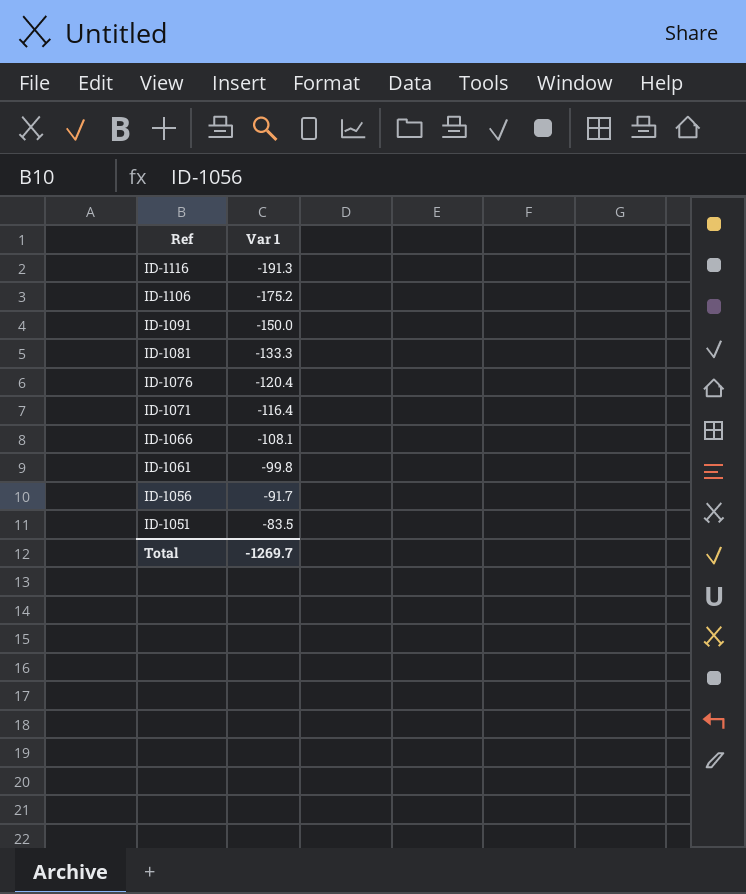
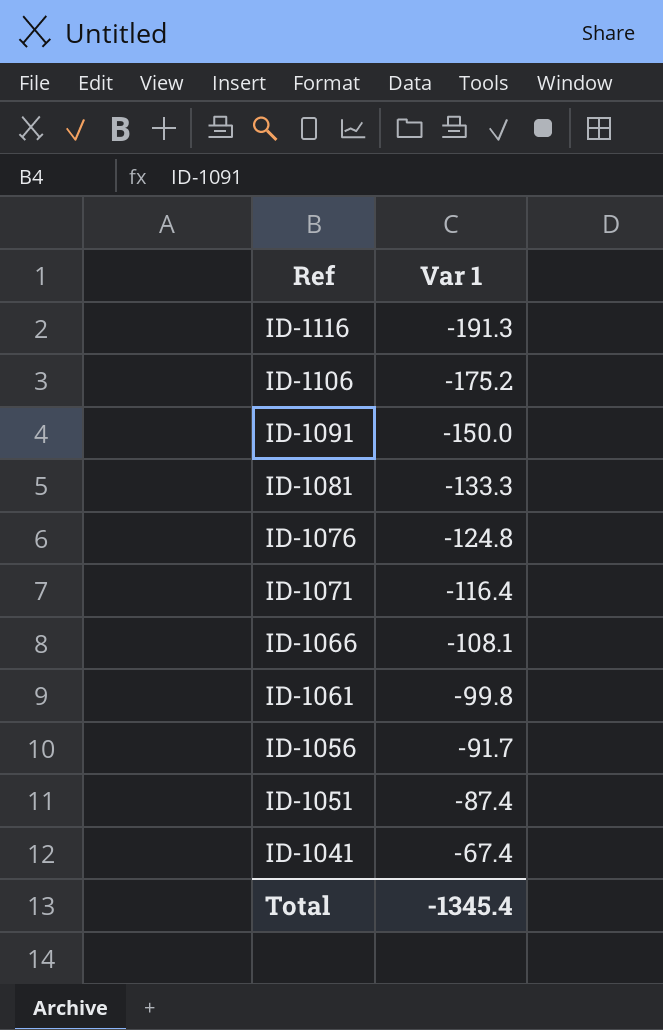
ID-1076 | Var 1: -120.4 -> -124.8
ID-1051 | Var 1: -83.5 -> -87.4
row ID-1041: none -> -67.4
Total | Var 1: -1269.7 -> -1345.4

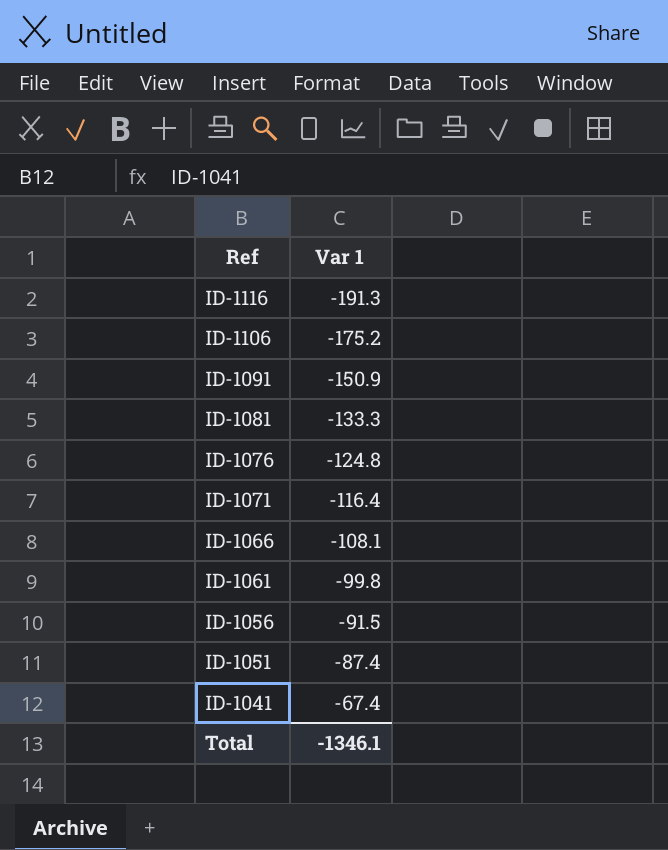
ID-1091 | Var 1: -150.0 -> -150.9
ID-1056 | Var 1: -91.7 -> -91.5
Total | Var 1: -1345.4 -> -1346.1

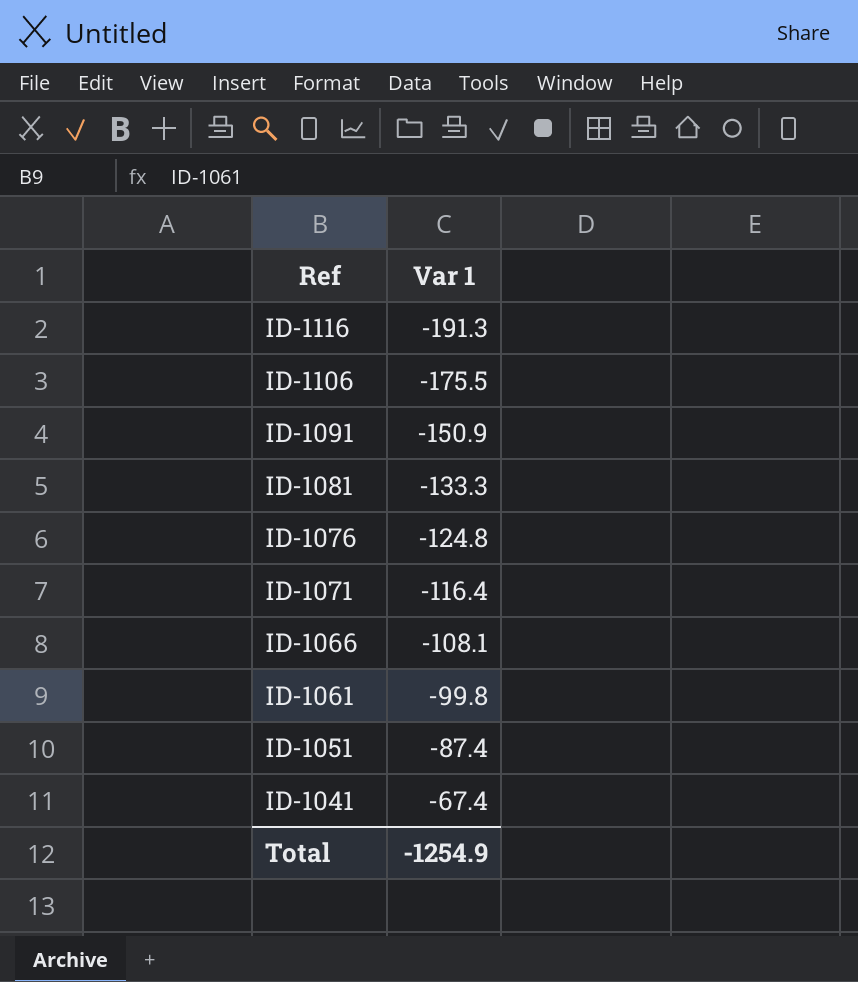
row ID-1056: -91.5 -> none
ID-1106 | Var 1: -175.2 -> -175.5
Total | Var 1: -1346.1 -> -1254.9

